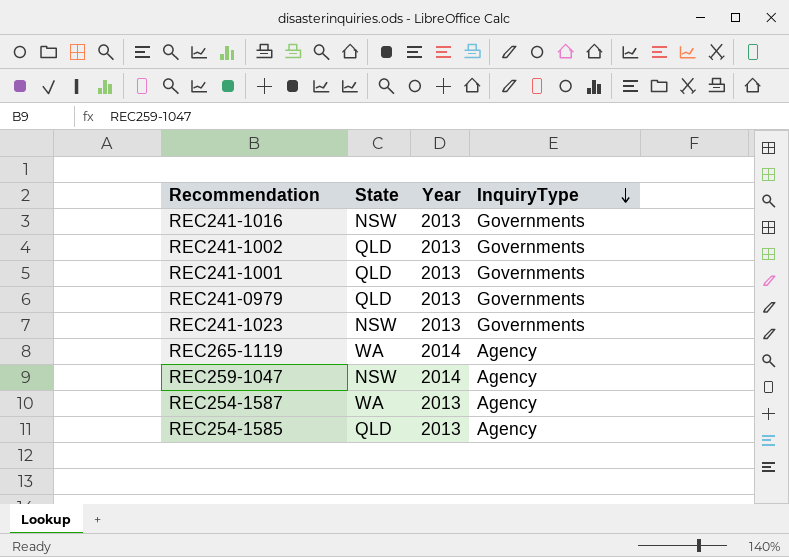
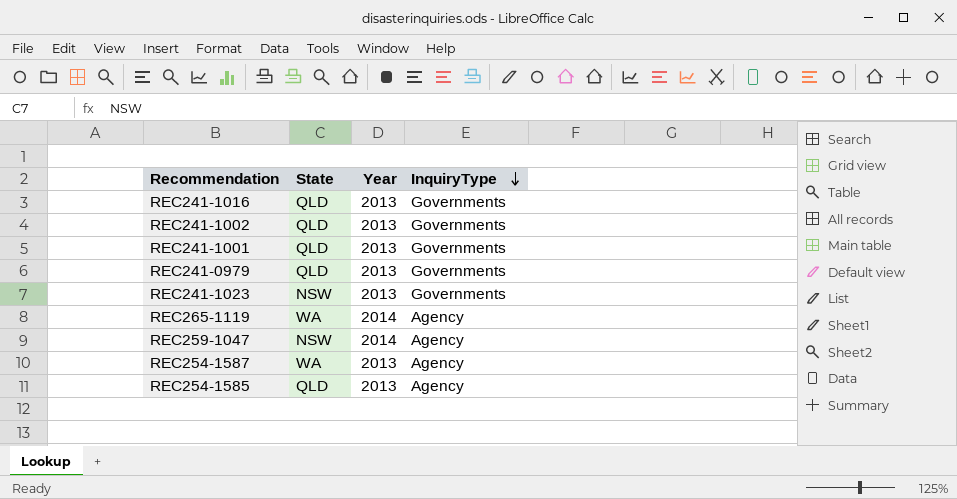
REC241-1016 | State: NSW -> QLD

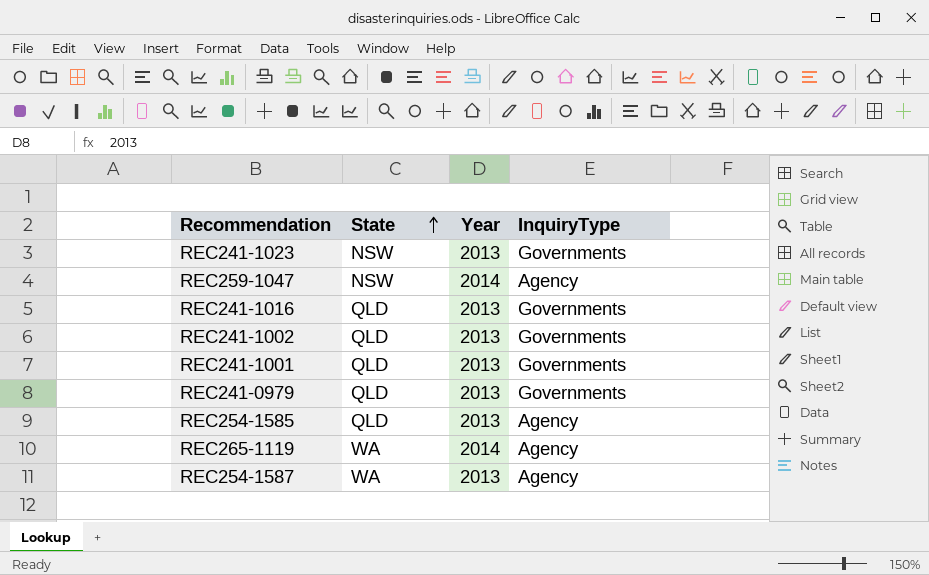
row order: InquiryType descending -> State ascending

